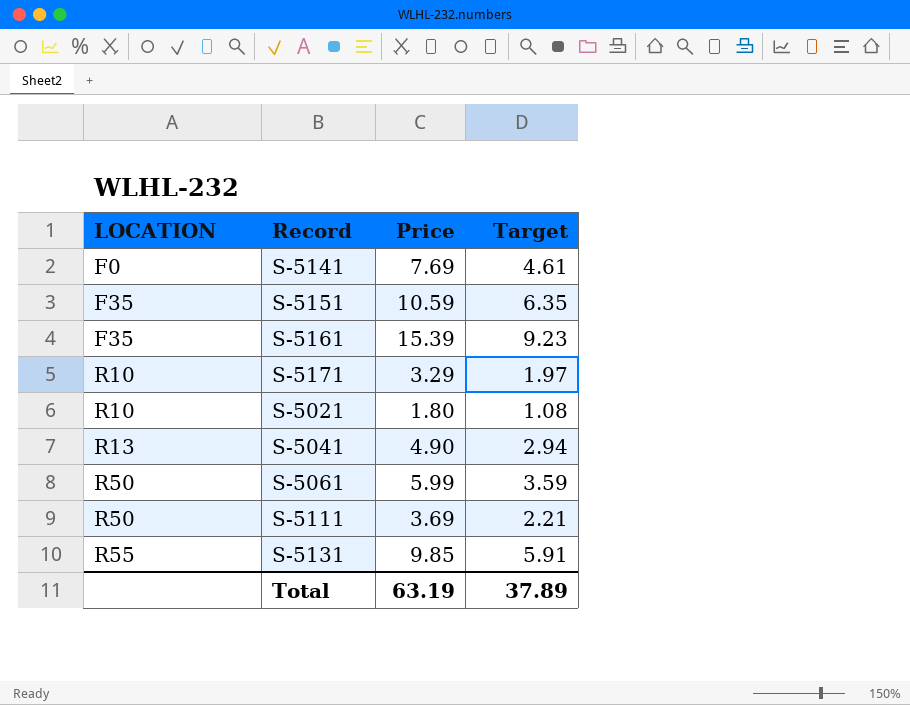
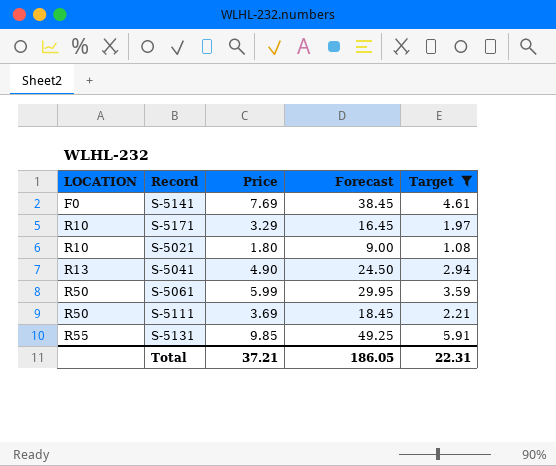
filter: none -> Target <= 5.91
column Forecast | formula: none -> [Price] * 5
Total | Price: 63.19 -> 37.21
Total | Target: 37.89 -> 22.31

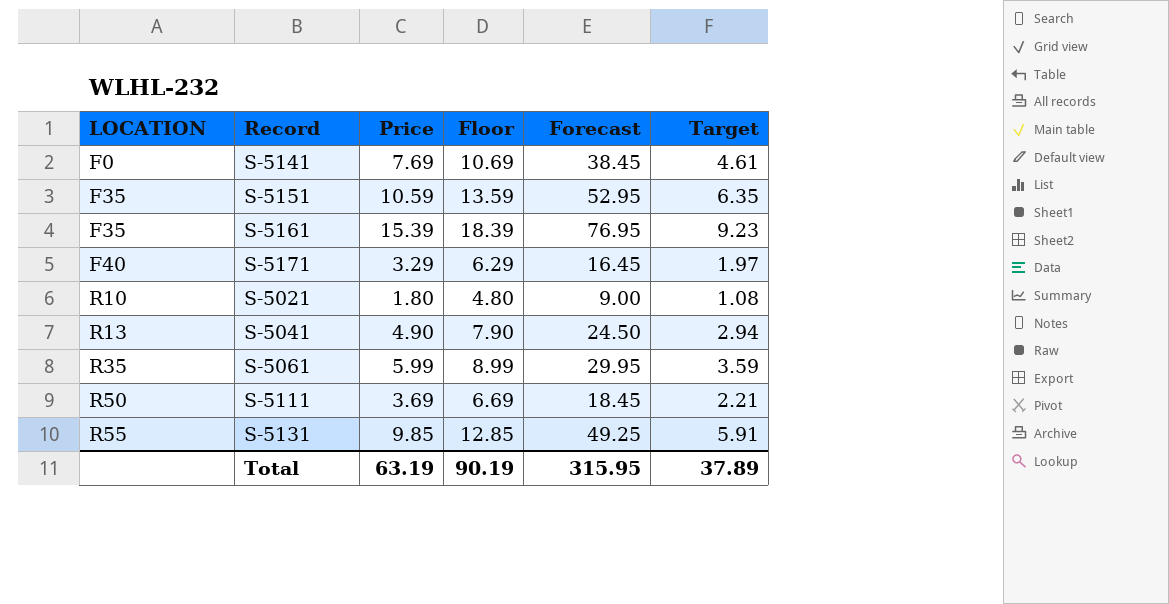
filter: Target <= 5.91 -> none
column Floor | formula: none -> [Price] + 3
S-5171 | LOCATION: R10 -> F40
S-5061 | LOCATION: R50 -> R35
Total | Price: 37.21 -> 63.19
Total | Forecast: 186.05 -> 315.95
Total | Target: 22.31 -> 37.89

